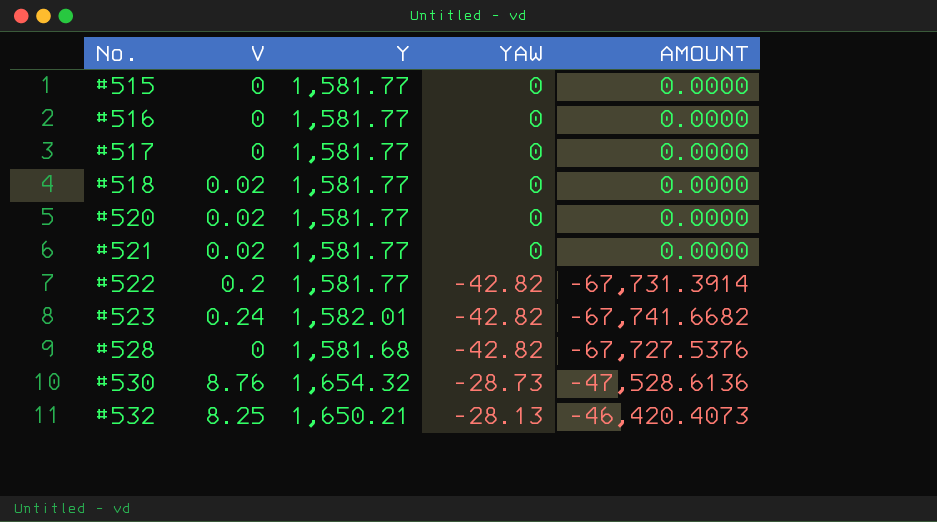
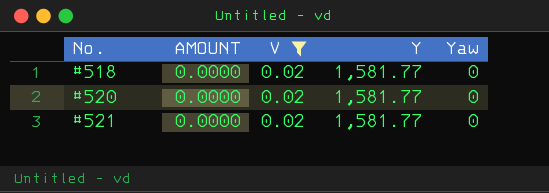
filter: none -> V = 0.02
column AMOUNT | position: 5 -> 2
column name: YAW -> Yaw

